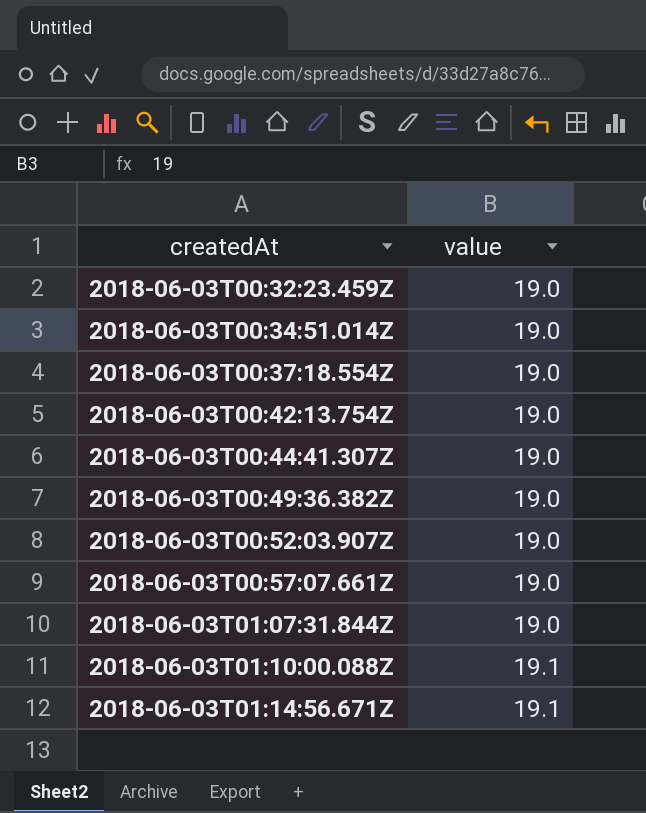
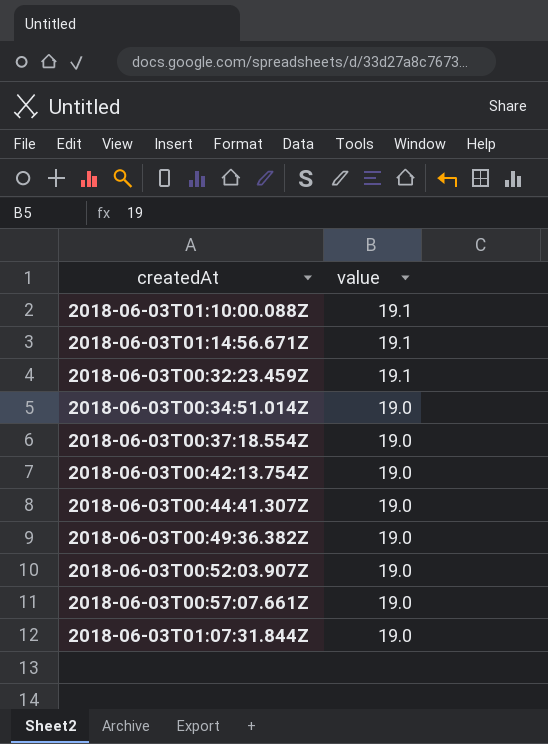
row order: createdAt ascending -> value descending
2018-06-03T00:32:23.459Z | value: 19.0 -> 19.1

